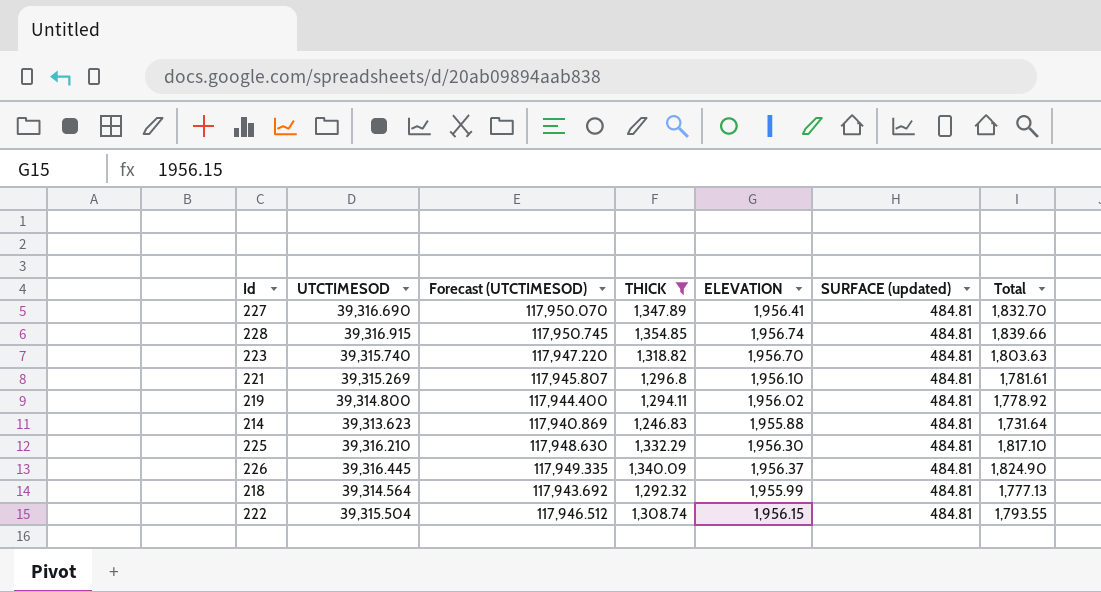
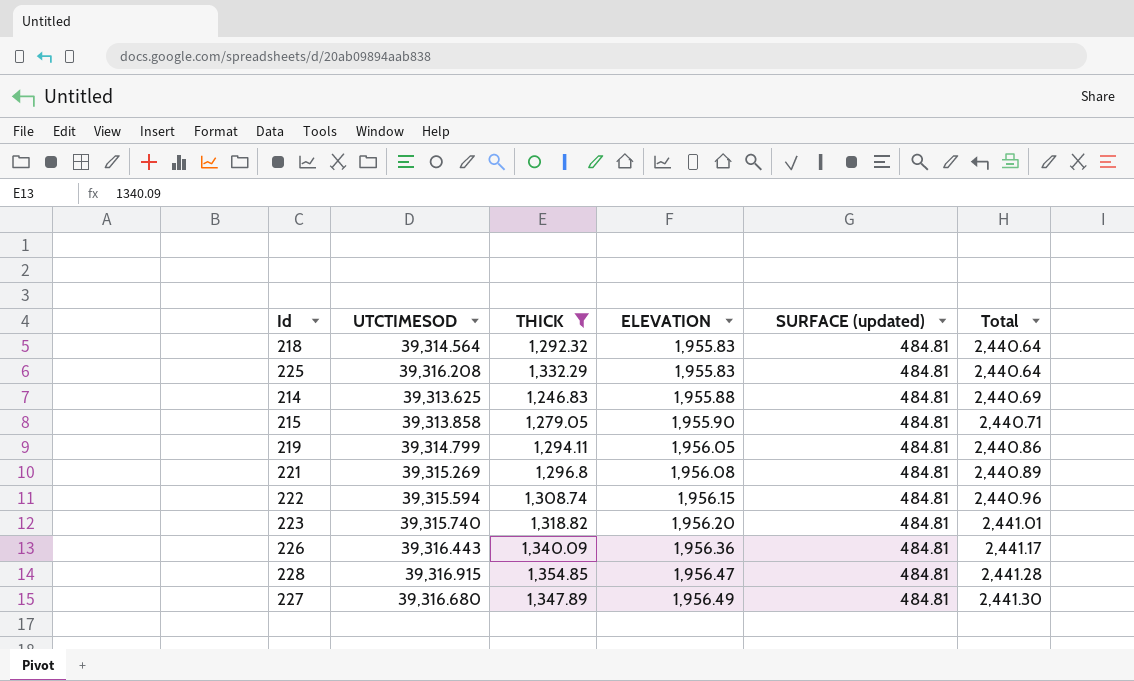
row order: none -> ELEVATION ascending
column Forecast (UTCTIMESOD) | formula: [UTCTIMESOD] * 3 -> none
column Total | formula: [THICK] + [SURFACE (updated)] -> [ELEVATION] + [SURFACE (updated)]
218 | ELEVATION: 1,955.99 -> 1,955.83
225 | UTCTIMESOD: 39,316.210 -> 39,316.208
225 | ELEVATION: 1,956.30 -> 1,955.83
214 | UTCTIMESOD: 39,313.623 -> 39,313.625
row 215: none -> 39,313.858 | 1,279.05 | 1,955.90 | 484.81 | 2,440.71
219 | UTCTIMESOD: 39,314.800 -> 39,314.799
219 | ELEVATION: 1,956.02 -> 1,956.05
221 | ELEVATION: 1,956.10 -> 1,956.08
222 | UTCTIMESOD: 39,315.504 -> 39,315.594
223 | ELEVATION: 1,956.70 -> 1,956.20
226 | UTCTIMESOD: 39,316.445 -> 39,316.443
226 | ELEVATION: 1,956.37 -> 1,956.36
228 | ELEVATION: 1,956.74 -> 1,956.47
227 | UTCTIMESOD: 39,316.690 -> 39,316.680
227 | ELEVATION: 1,956.41 -> 1,956.49

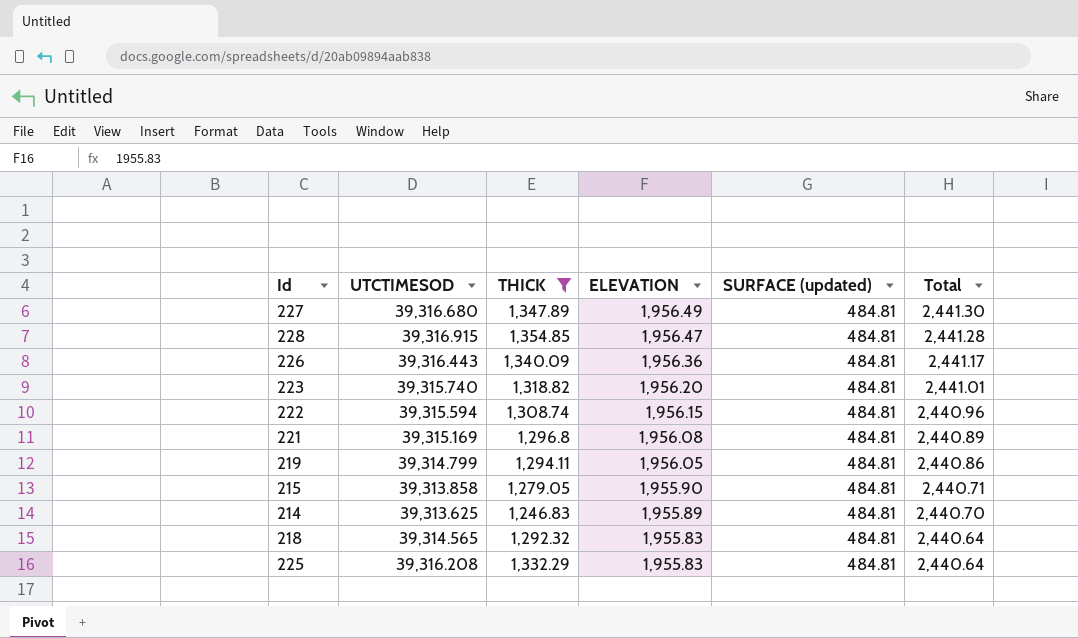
row order: ELEVATION ascending -> ELEVATION descending
221 | UTCTIMESOD: 39,315.269 -> 39,315.169
214 | ELEVATION: 1,955.88 -> 1,955.89
214 | Total: 2,440.69 -> 2,440.70
218 | UTCTIMESOD: 39,314.564 -> 39,314.565

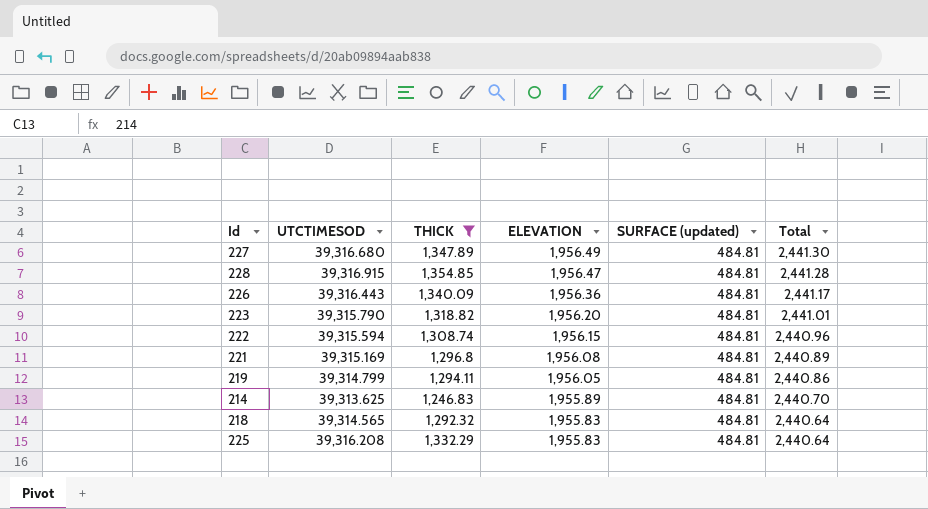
row 215: 39,313.858 | 1,279.05 | 1,955.90 | 484.81 | 2,440.71 -> none
223 | UTCTIMESOD: 39,315.740 -> 39,315.790

